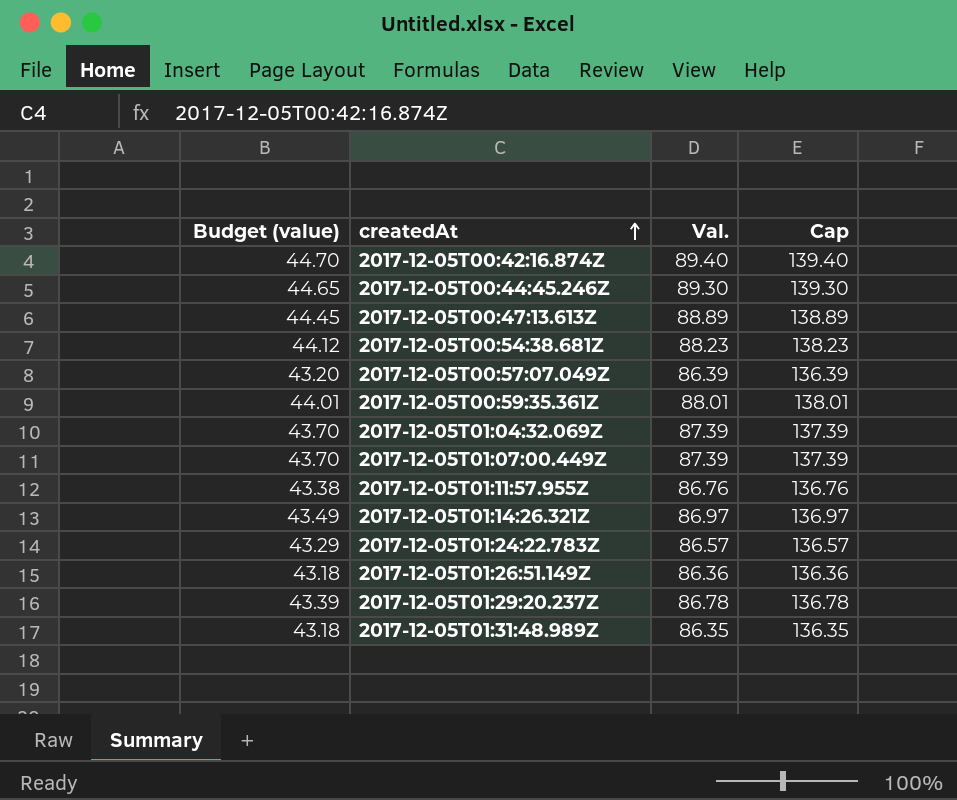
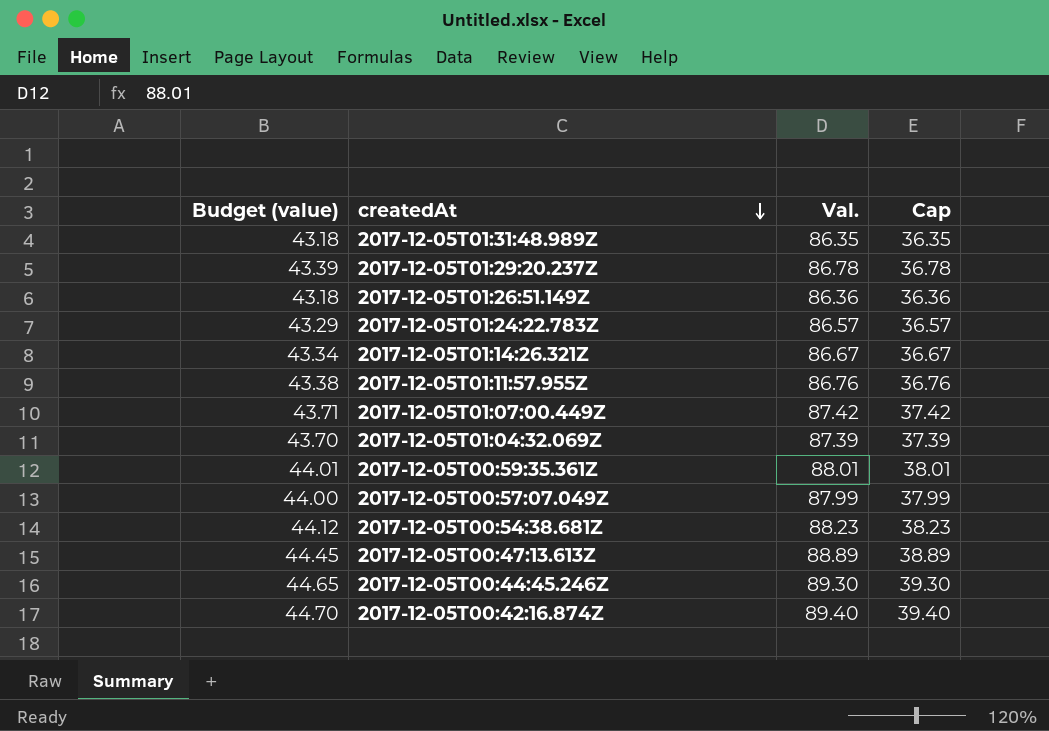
row order: createdAt ascending -> createdAt descending
column Cap | formula: [Val.] + 50 -> [Val.] - 50
2017-12-05T01:14:26.321Z | Budget (value): 43.49 -> 43.34
2017-12-05T01:14:26.321Z | Val.: 86.97 -> 86.67
2017-12-05T01:07:00.449Z | Budget (value): 43.70 -> 43.71
2017-12-05T01:07:00.449Z | Val.: 87.39 -> 87.42
2017-12-05T00:57:07.049Z | Budget (value): 43.20 -> 44.00
2017-12-05T00:57:07.049Z | Val.: 86.39 -> 87.99

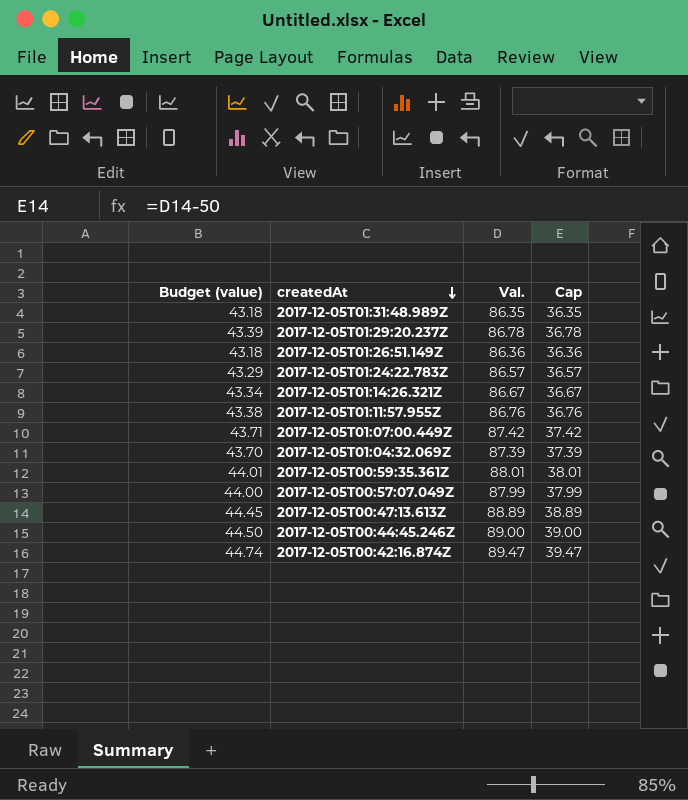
row 2017-12-05T00:54:38.681Z: 44.12 | 88.23 | 38.23 -> none
2017-12-05T00:44:45.246Z | Budget (value): 44.65 -> 44.50
2017-12-05T00:44:45.246Z | Val.: 89.30 -> 89.00
2017-12-05T00:44:45.246Z | Cap: 39.30 -> 39.00
2017-12-05T00:42:16.874Z | Budget (value): 44.70 -> 44.74
2017-12-05T00:42:16.874Z | Val.: 89.40 -> 89.47
2017-12-05T00:42:16.874Z | Cap: 39.40 -> 39.47

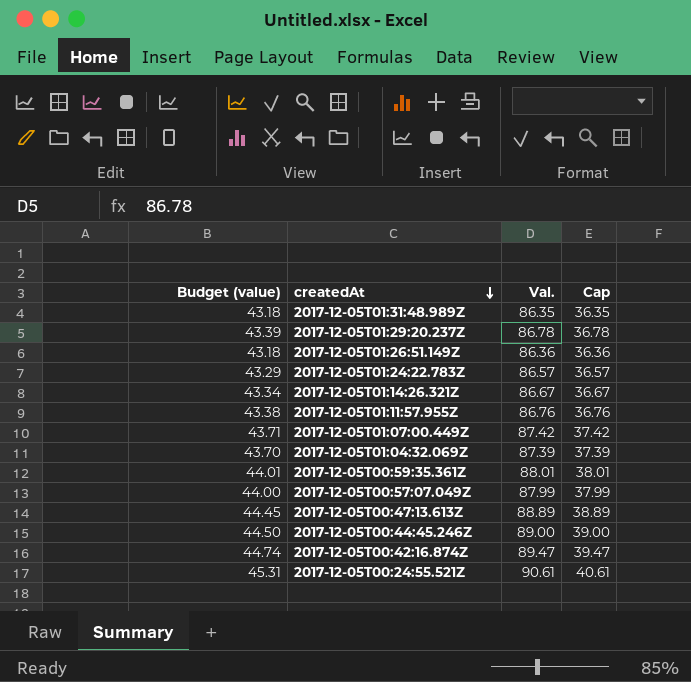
row 2017-12-05T00:24:55.521Z: none -> 45.31 | 90.61 | 40.61

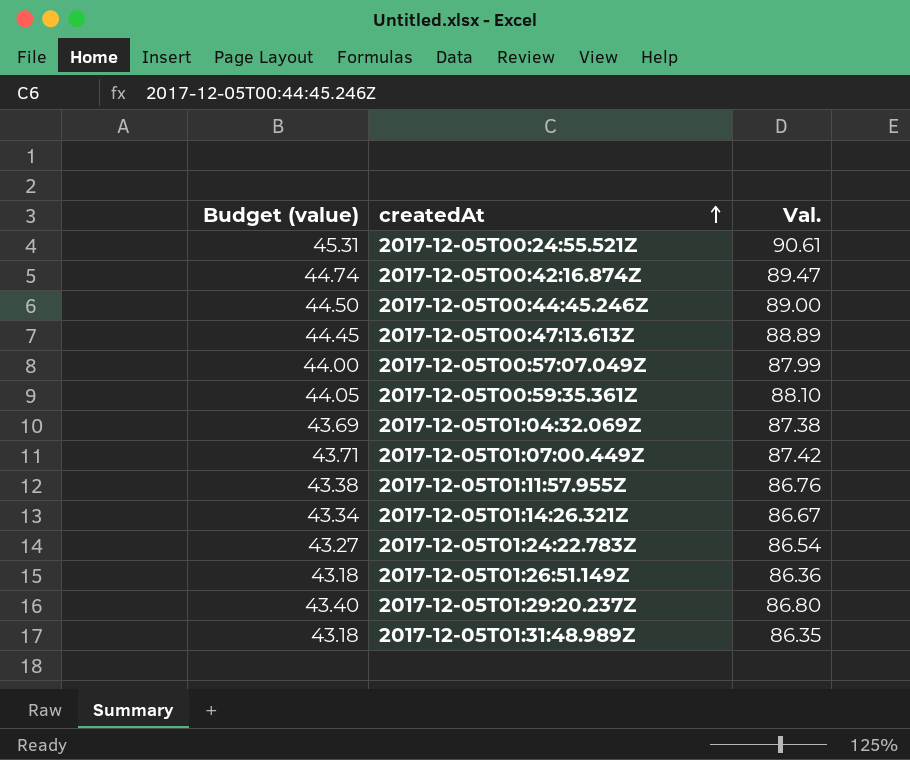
row order: createdAt descending -> createdAt ascending
column Cap | formula: [Val.] - 50 -> none
2017-12-05T00:59:35.361Z | Budget (value): 44.01 -> 44.05
2017-12-05T00:59:35.361Z | Val.: 88.01 -> 88.10
2017-12-05T01:04:32.069Z | Budget (value): 43.70 -> 43.69
2017-12-05T01:04:32.069Z | Val.: 87.39 -> 87.38
2017-12-05T01:24:22.783Z | Budget (value): 43.29 -> 43.27
2017-12-05T01:24:22.783Z | Val.: 86.57 -> 86.54
2017-12-05T01:29:20.237Z | Budget (value): 43.39 -> 43.40
2017-12-05T01:29:20.237Z | Val.: 86.78 -> 86.80

